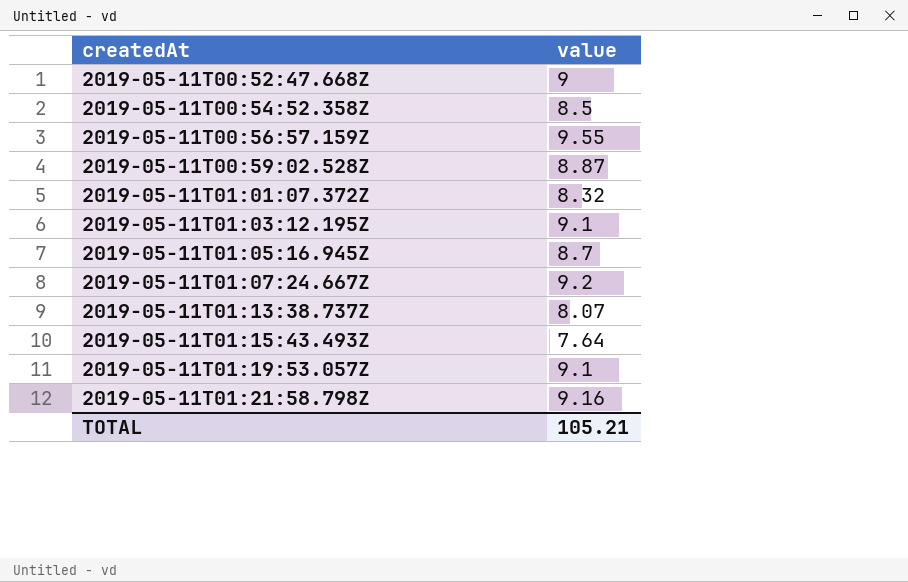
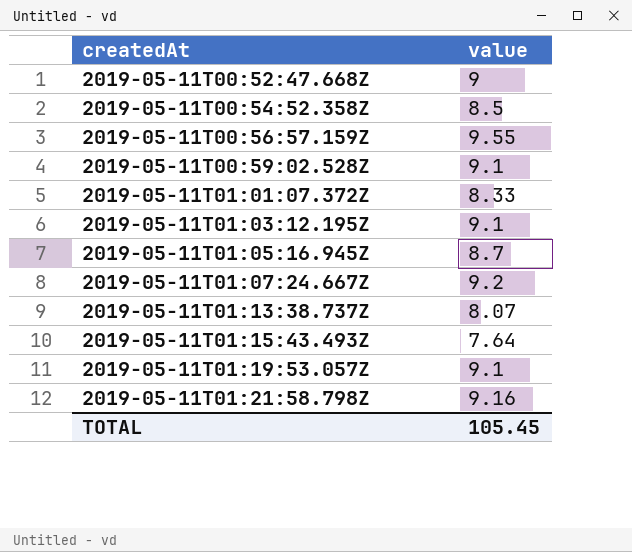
2019-05-11T00:59:02.528Z | value: 8.87 -> 9.1
2019-05-11T01:01:07.372Z | value: 8.32 -> 8.33
TOTAL | value: 105.21 -> 105.45

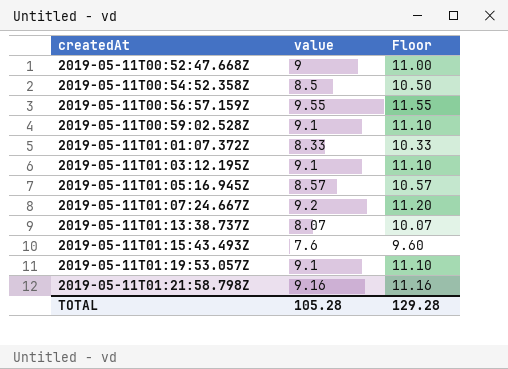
column Floor | formula: none -> [value] + 2
2019-05-11T01:05:16.945Z | value: 8.7 -> 8.57
2019-05-11T01:15:43.493Z | value: 7.64 -> 7.6
TOTAL | value: 105.45 -> 105.28

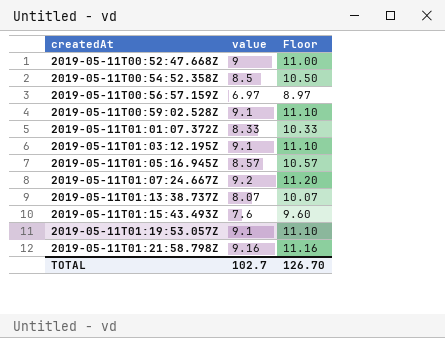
2019-05-11T00:56:57.159Z | value: 9.55 -> 6.97
2019-05-11T00:56:57.159Z | Floor: 11.55 -> 8.97
TOTAL | value: 105.28 -> 102.7
TOTAL | Floor: 129.28 -> 126.70

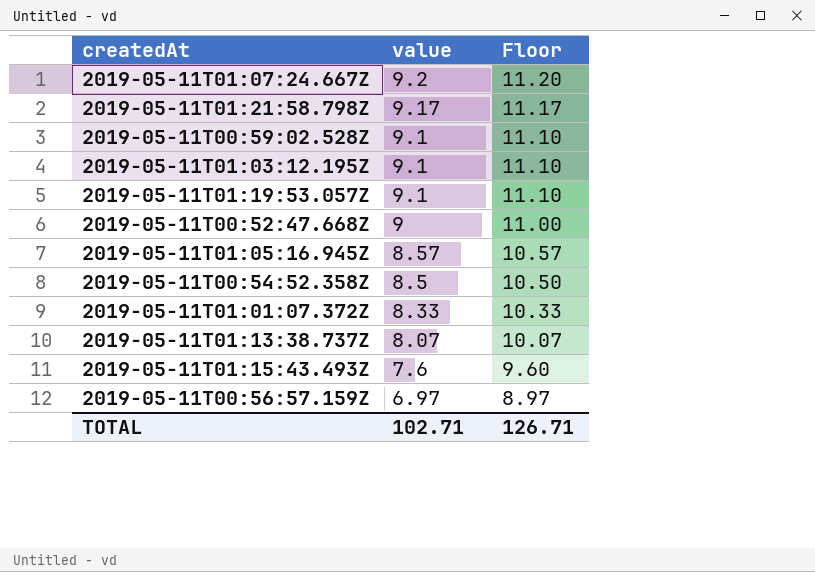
row order: createdAt ascending -> value descending
2019-05-11T01:21:58.798Z | value: 9.16 -> 9.17
2019-05-11T01:21:58.798Z | Floor: 11.16 -> 11.17
TOTAL | value: 102.7 -> 102.71
TOTAL | Floor: 126.70 -> 126.71

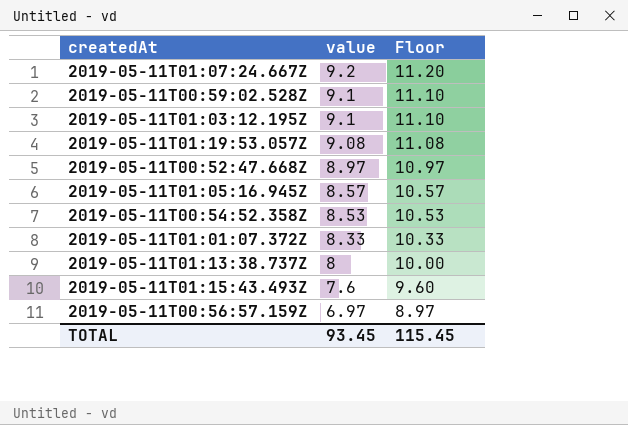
row 2019-05-11T01:21:58.798Z: 9.17 | 11.17 -> none
2019-05-11T01:19:53.057Z | value: 9.1 -> 9.08
2019-05-11T01:19:53.057Z | Floor: 11.10 -> 11.08
2019-05-11T00:52:47.668Z | value: 9 -> 8.97
2019-05-11T00:52:47.668Z | Floor: 11.00 -> 10.97
2019-05-11T00:54:52.358Z | value: 8.5 -> 8.53
2019-05-11T00:54:52.358Z | Floor: 10.50 -> 10.53
2019-05-11T01:13:38.737Z | value: 8.07 -> 8
2019-05-11T01:13:38.737Z | Floor: 10.07 -> 10.00
TOTAL | value: 102.71 -> 93.45
TOTAL | Floor: 126.71 -> 115.45

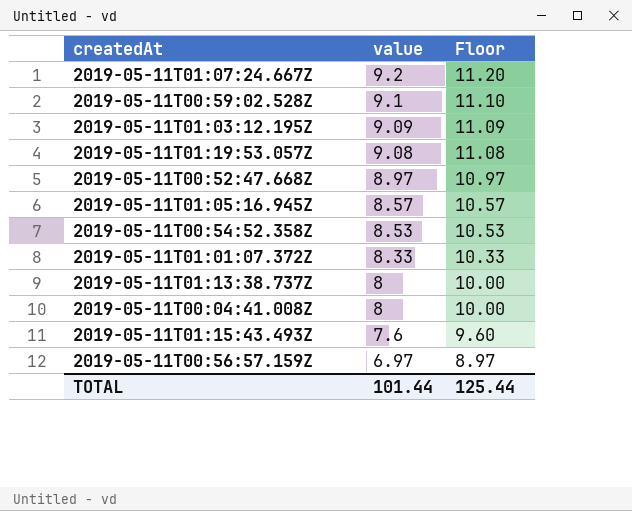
2019-05-11T01:03:12.195Z | value: 9.1 -> 9.09
2019-05-11T01:03:12.195Z | Floor: 11.10 -> 11.09
row 2019-05-11T00:04:41.008Z: none -> 8 | 10.00
TOTAL | value: 93.45 -> 101.44
TOTAL | Floor: 115.45 -> 125.44

